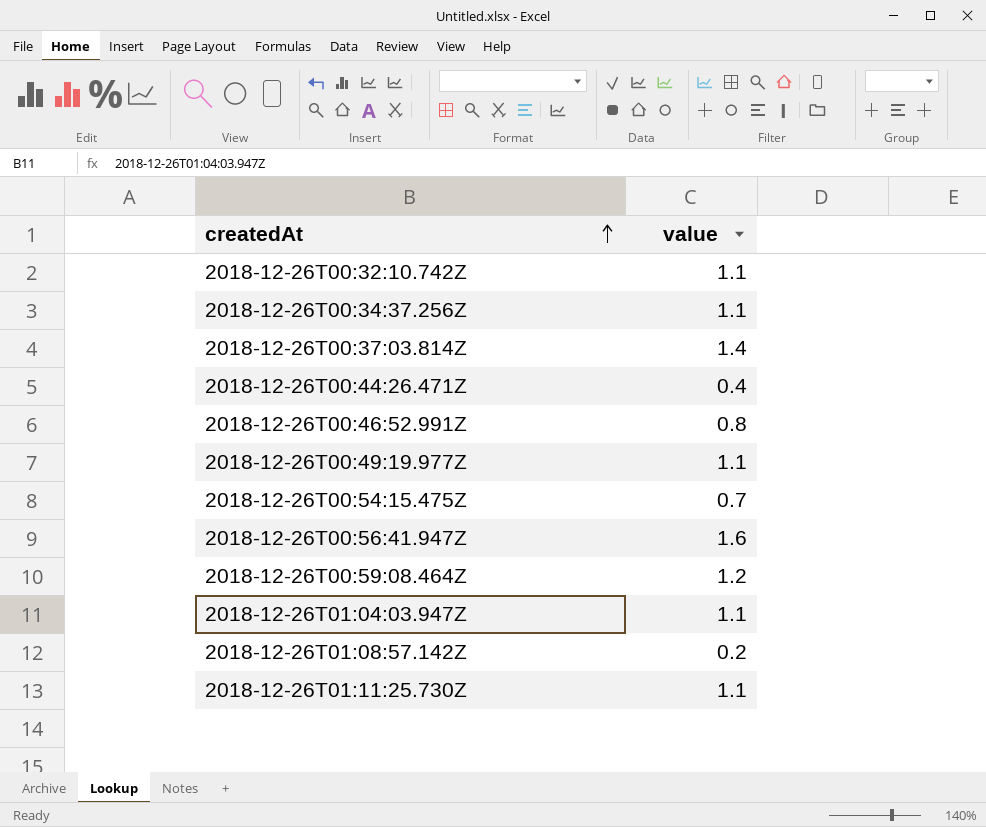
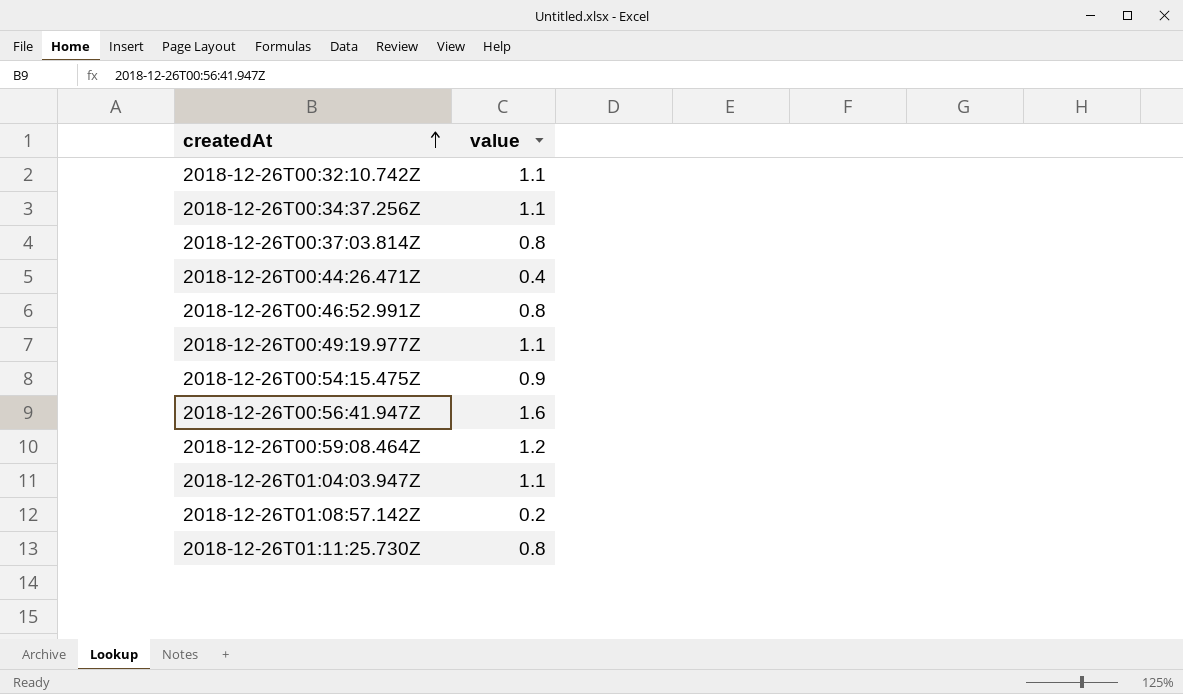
2018-12-26T00:37:03.814Z | value: 1.4 -> 0.8
2018-12-26T00:54:15.475Z | value: 0.7 -> 0.9
2018-12-26T01:11:25.730Z | value: 1.1 -> 0.8

